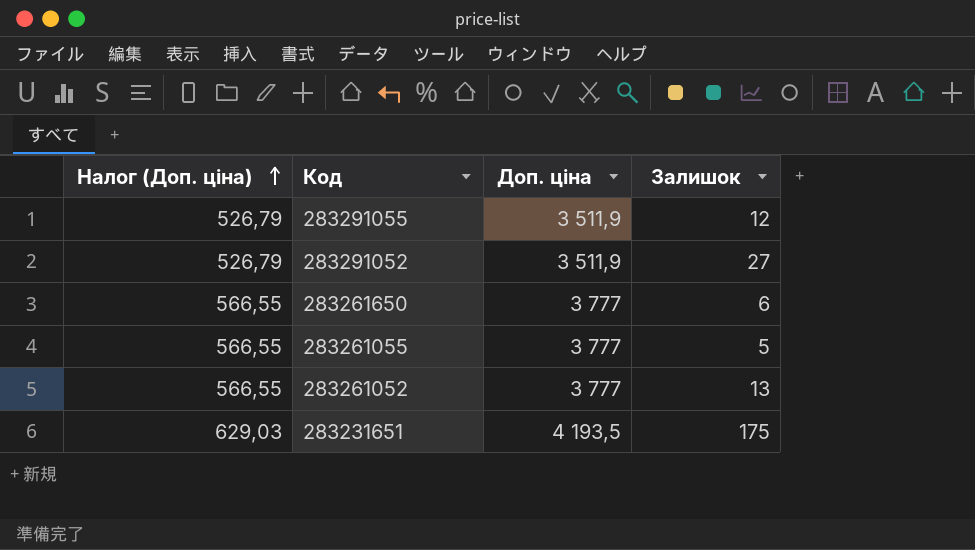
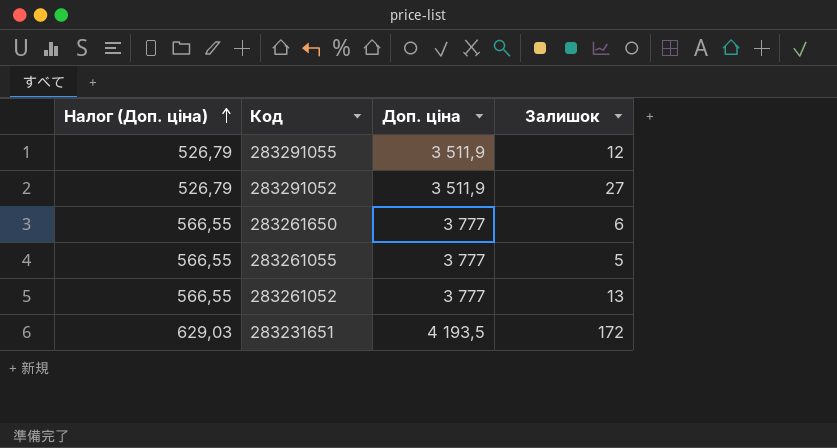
283231651 | Залишок: 175 -> 172

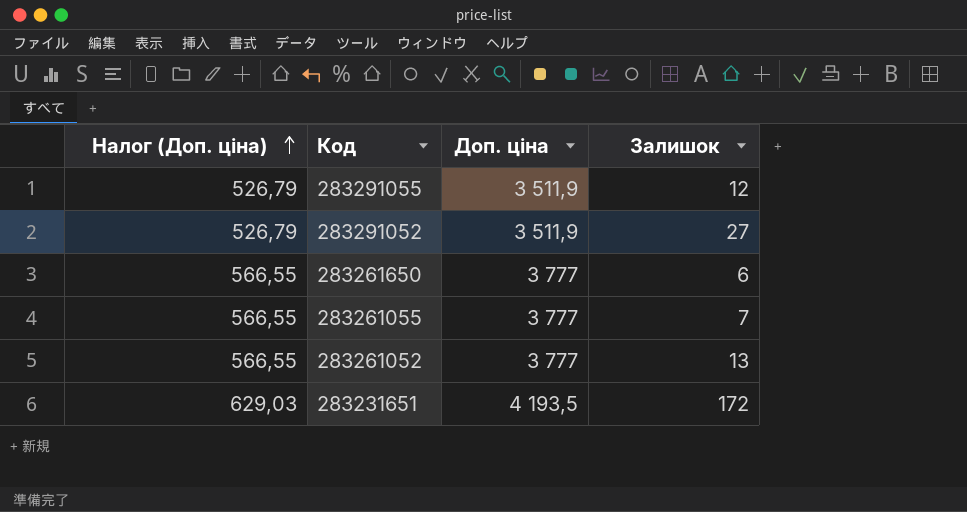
283261055 | Залишок: 5 -> 7

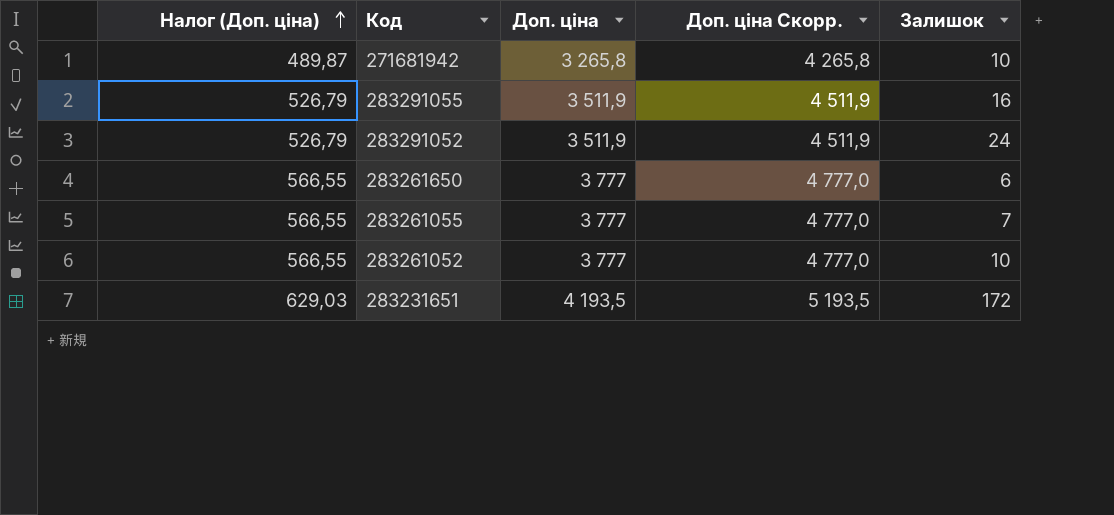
column Доп. ціна Скорр. | formula: none -> [Доп. ціна] + 1000
row 271681942: none -> 489,87 | 3 265,8 | 4 265,8 | 10
283291055 | Залишок: 12 -> 16
283291052 | Залишок: 27 -> 24
283261052 | Залишок: 13 -> 10

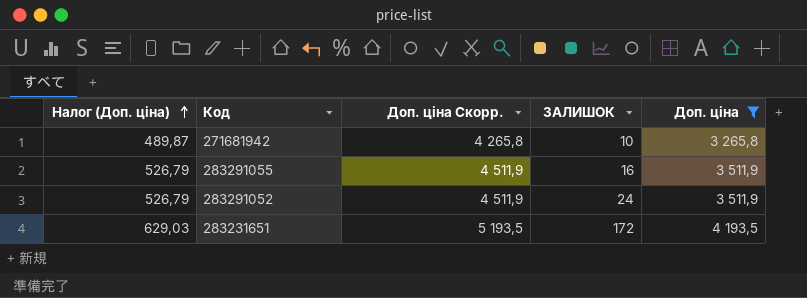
filter: none -> Доп. ціна != 3 777
column name: Залишок -> ЗАЛИШОК
column Доп. ціна | position: 3 -> 5

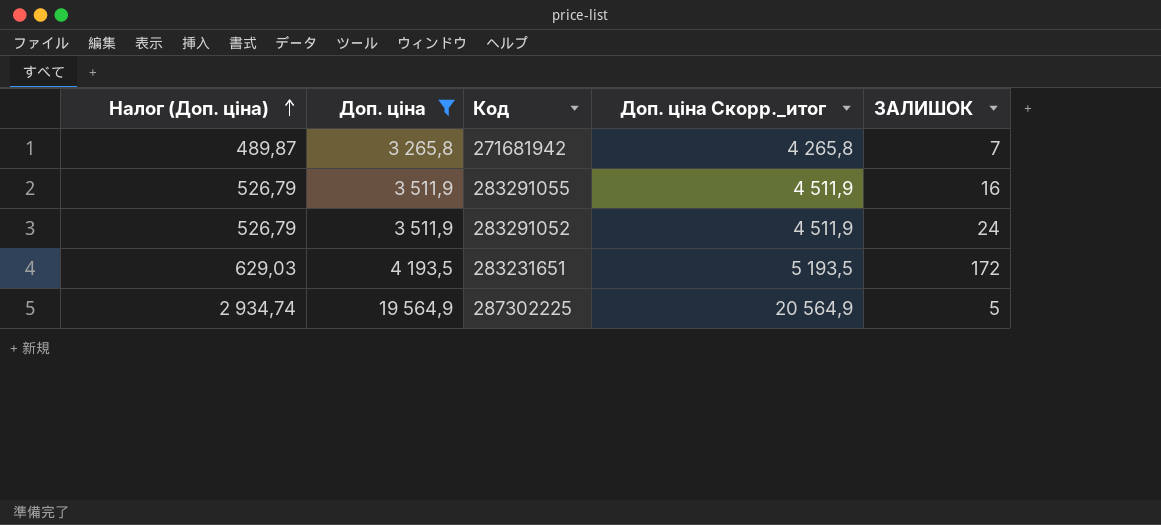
column Доп. ціна | position: 5 -> 2
column name: Доп. ціна Скорр. -> Доп. ціна Скорр._итог
271681942 | ЗАЛИШОК: 10 -> 7
row 287302225: none -> 2 934,74 | 19 564,9 | 20 564,9 | 5

